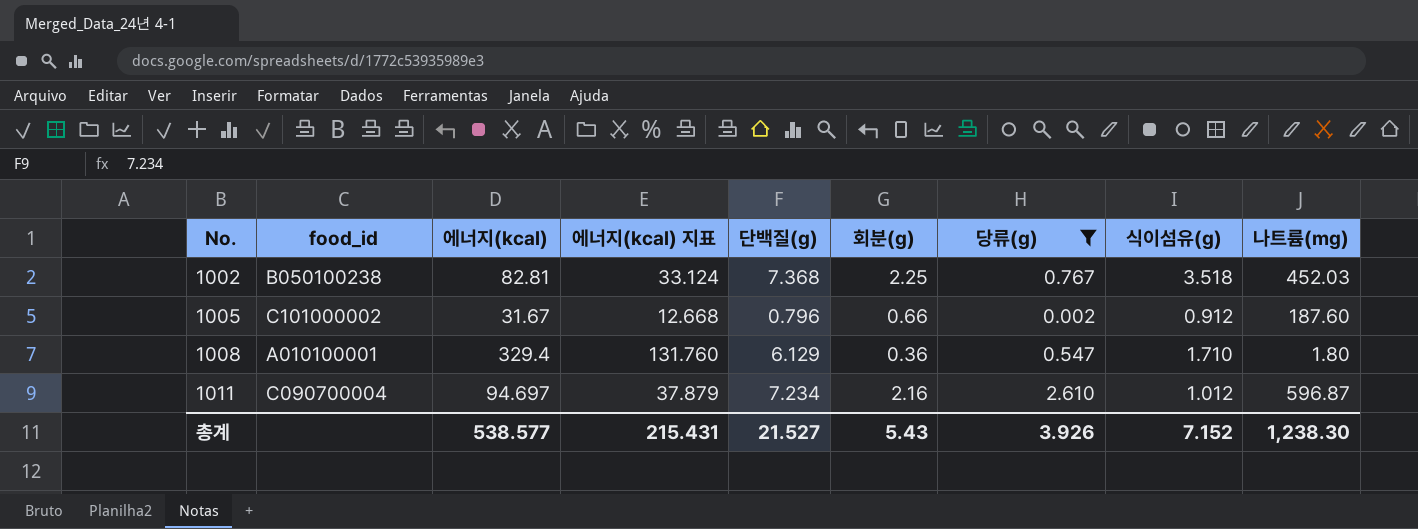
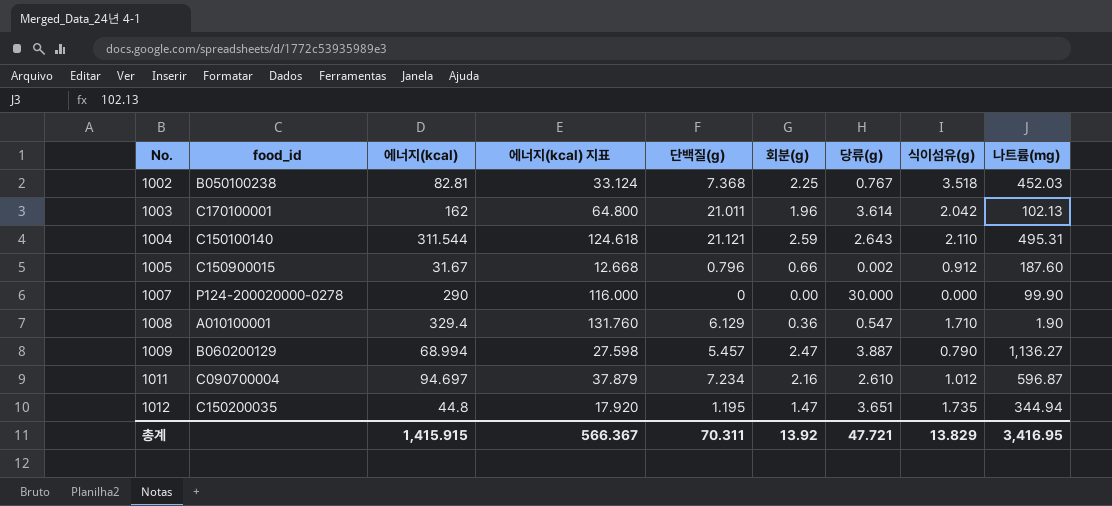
filter: 당류(g) <= 2.610 -> none
1005 | food_id: C101000002 -> C150900015
1008 | 나트륨(mg): 1.80 -> 1.90
총계 | 에너지(kcal): 538.577 -> 1,415.915
총계 | 에너지(kcal) 지표: 215.431 -> 566.367
총계 | 단백질(g): 21.527 -> 70.311
총계 | 회분(g): 5.43 -> 13.92
총계 | 당류(g): 3.926 -> 47.721
총계 | 식이섬유(g): 7.152 -> 13.829
총계 | 나트륨(mg): 1,238.30 -> 3,416.95

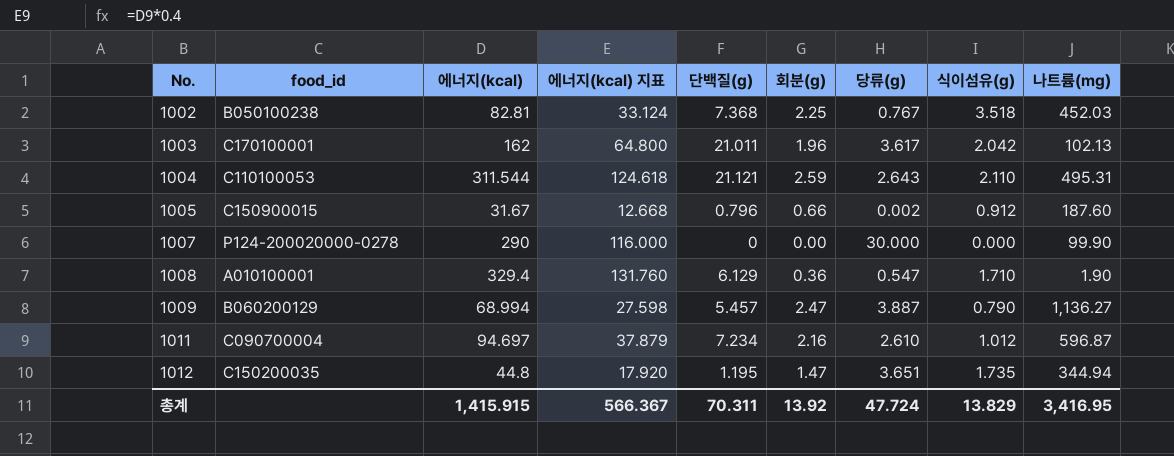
1003 | 당류(g): 3.614 -> 3.617
1004 | food_id: C150100140 -> C110100053
총계 | 당류(g): 47.721 -> 47.724

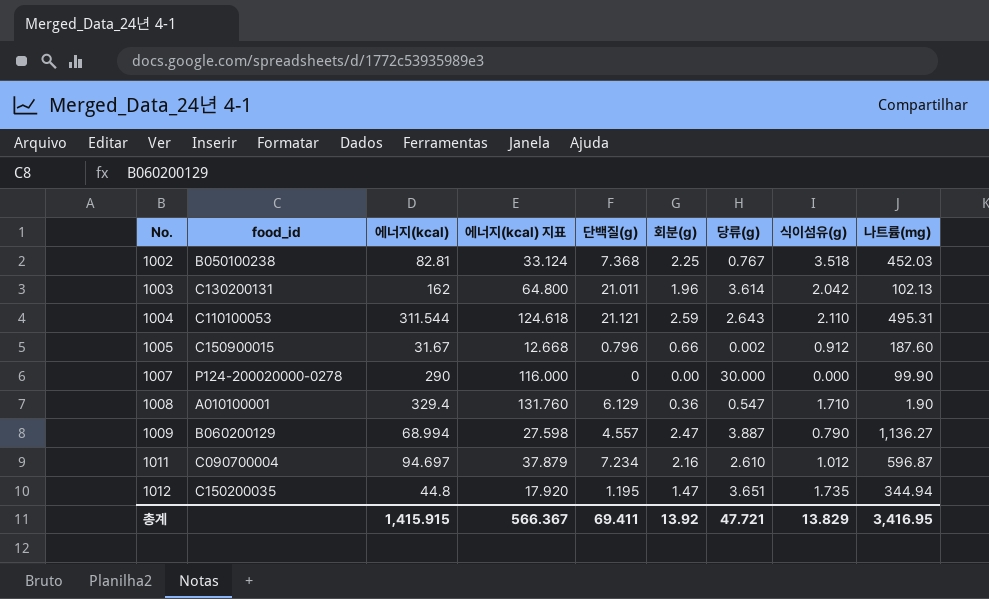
1003 | food_id: C170100001 -> C130200131
1003 | 당류(g): 3.617 -> 3.614
1009 | 단백질(g): 5.457 -> 4.557
총계 | 단백질(g): 70.311 -> 69.411
총계 | 당류(g): 47.724 -> 47.721

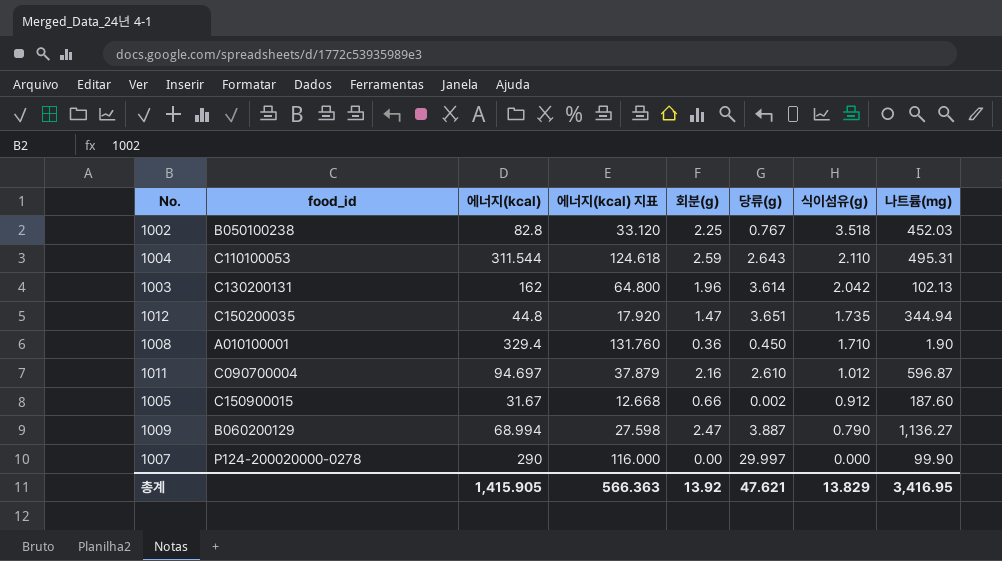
row order: No. ascending -> 식이섬유(g) descending
column 단백질(g) | position: 5 -> none
1002 | 에너지(kcal): 82.81 -> 82.8
1002 | 에너지(kcal) 지표: 33.124 -> 33.120
1008 | 당류(g): 0.547 -> 0.450
1007 | 당류(g): 30.000 -> 29.997
총계 | 에너지(kcal): 1,415.915 -> 1,415.905
총계 | 에너지(kcal) 지표: 566.367 -> 566.363
총계 | 당류(g): 47.721 -> 47.621

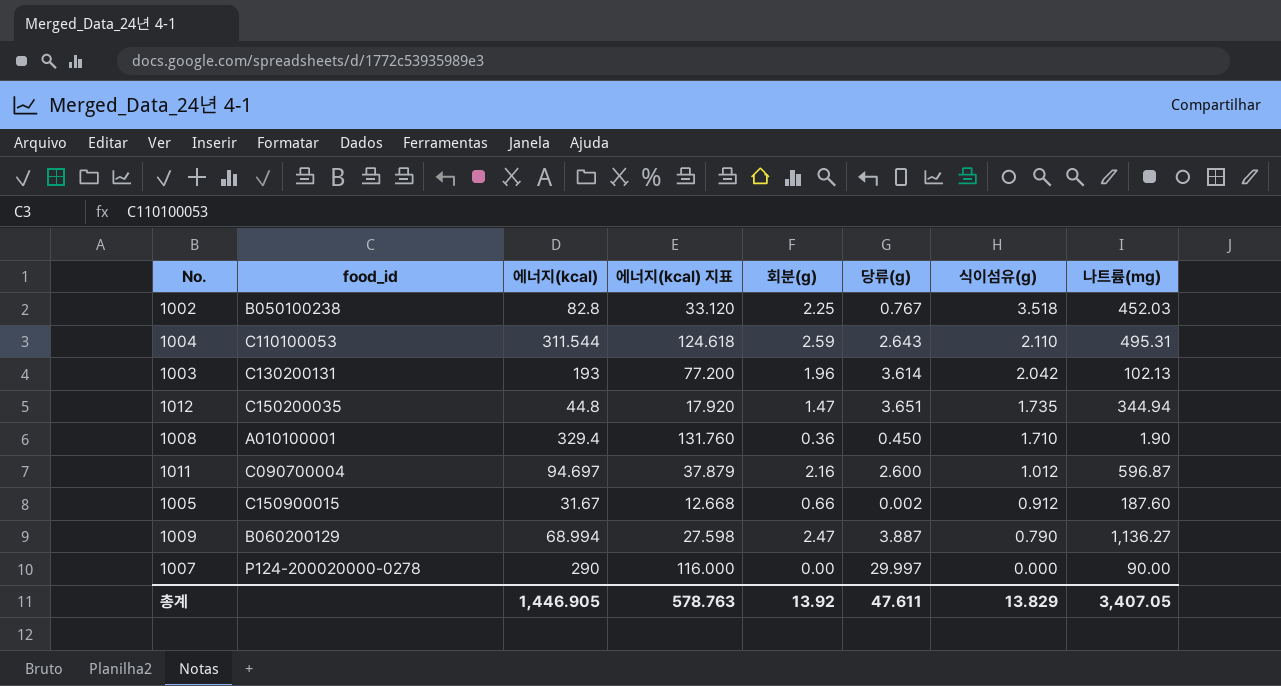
1003 | 에너지(kcal): 162 -> 193
1003 | 에너지(kcal) 지표: 64.800 -> 77.200
1011 | 당류(g): 2.610 -> 2.600
1007 | 나트륨(mg): 99.90 -> 90.00
총계 | 에너지(kcal): 1,415.905 -> 1,446.905
총계 | 에너지(kcal) 지표: 566.363 -> 578.763
총계 | 당류(g): 47.621 -> 47.611
총계 | 나트륨(mg): 3,416.95 -> 3,407.05

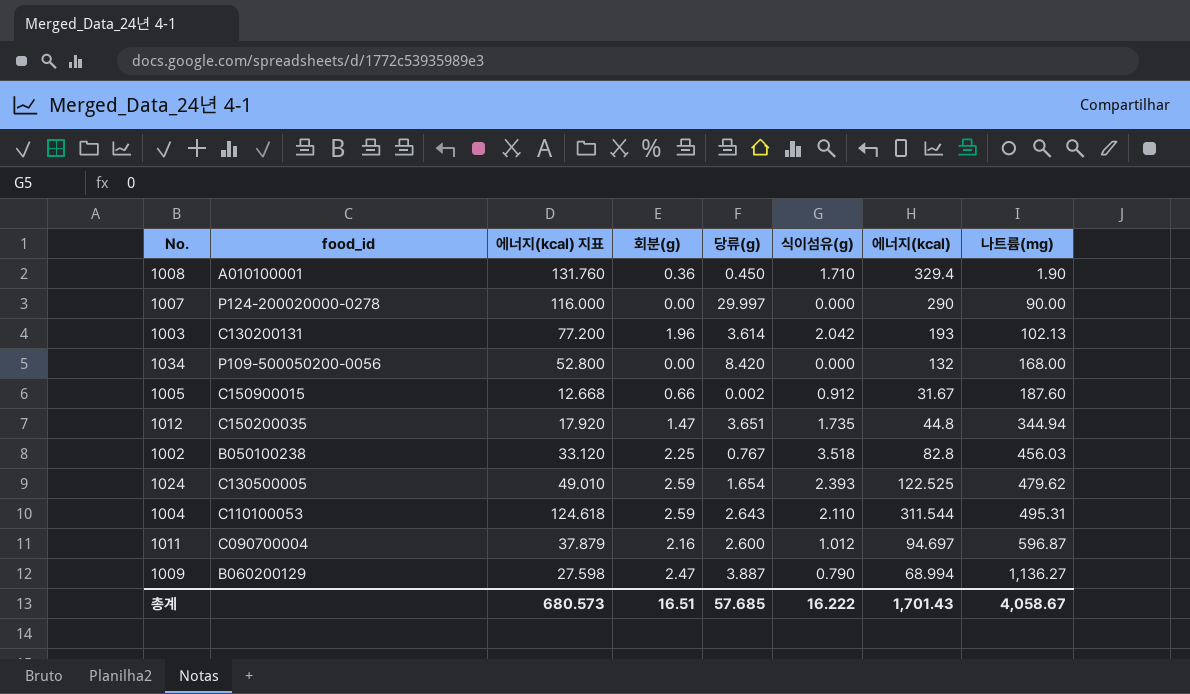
row order: 식이섬유(g) descending -> 나트륨(mg) ascending
column 에너지(kcal) | position: 3 -> 7
row 1034: none -> P109-500050200-0056 | 52.800 | 0.00 | 8.420 | 0.000 | 132 | 168.00
1002 | 나트륨(mg): 452.03 -> 456.03
row 1024: none -> C130500005 | 49.010 | 2.59 | 1.654 | 2.393 | 122.525 | 479.62
총계 | 에너지(kcal) 지표: 578.763 -> 680.573
총계 | 회분(g): 13.92 -> 16.51
총계 | 당류(g): 47.611 -> 57.685
총계 | 식이섬유(g): 13.829 -> 16.222
총계 | 에너지(kcal): 1,446.905 -> 1,701.43
총계 | 나트륨(mg): 3,407.05 -> 4,058.67

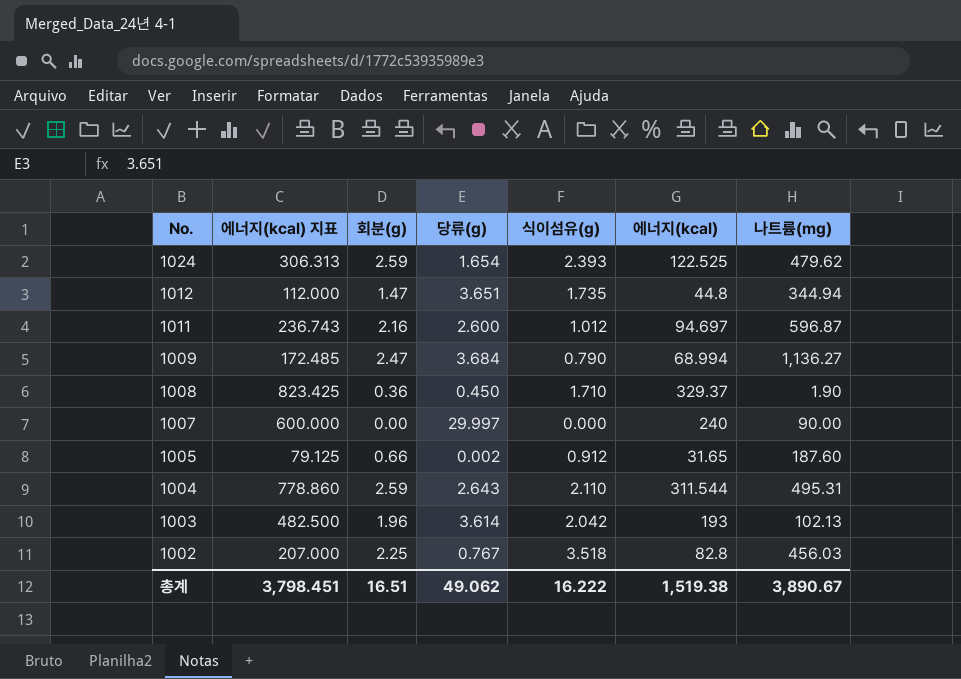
row order: 나트륨(mg) ascending -> No. descending
column food_id | position: 2 -> none
column 에너지(kcal) 지표 | formula: [에너지(kcal)] * 0.4 -> [에너지(kcal)] * 2.5
row 1034: P109-500050200-0056 | 52.800 | 0.00 | 8.420 | 0.000 | 132 | 168.00 -> none
1009 | 당류(g): 3.887 -> 3.684
1008 | 에너지(kcal): 329.4 -> 329.37
1007 | 에너지(kcal): 290 -> 240
1005 | 에너지(kcal): 31.67 -> 31.65
총계 | 에너지(kcal) 지표: 680.573 -> 3,798.451
총계 | 당류(g): 57.685 -> 49.062
총계 | 에너지(kcal): 1,701.43 -> 1,519.38
총계 | 나트륨(mg): 4,058.67 -> 3,890.67

